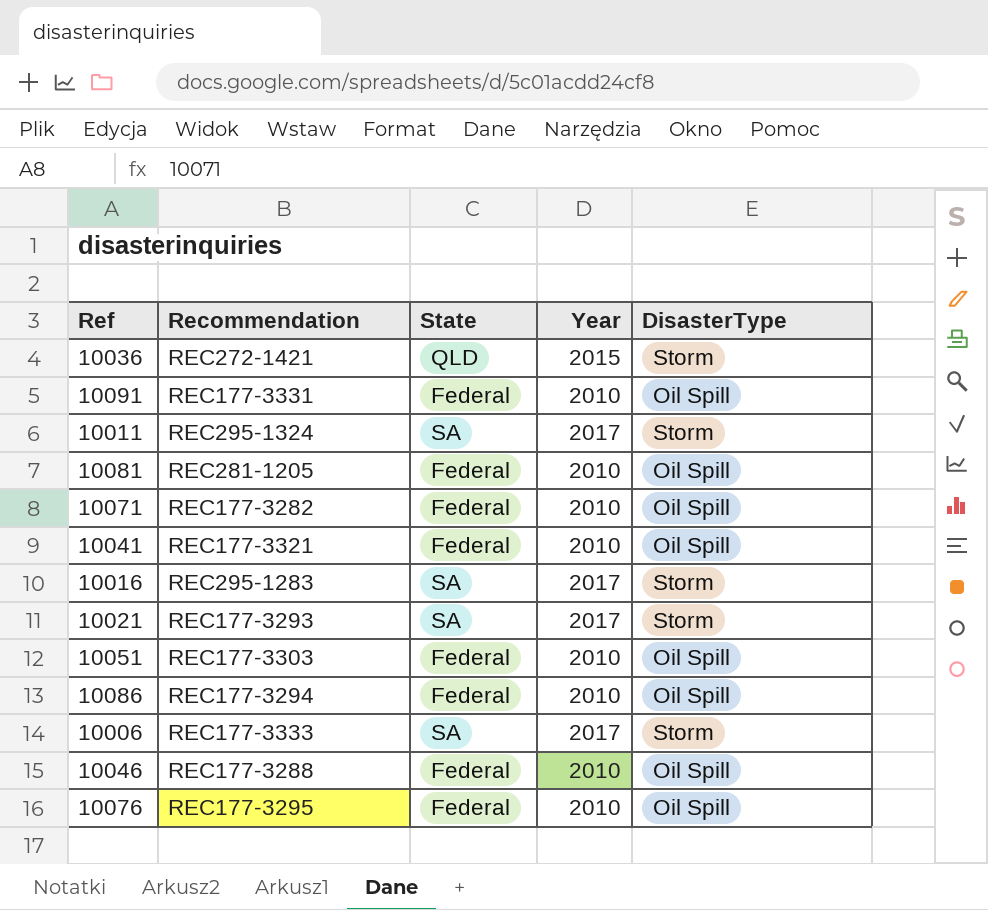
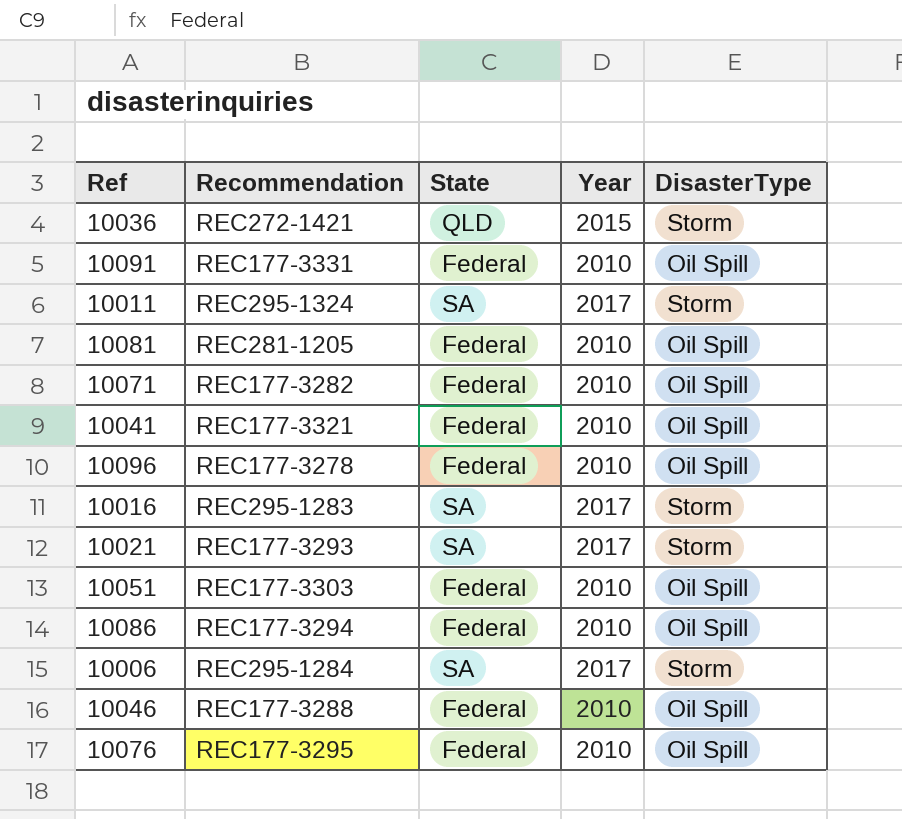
row 10096: none -> REC177-3278 | Federal | 2010 | Oil Spill
10006 | Recommendation: REC177-3333 -> REC295-1284

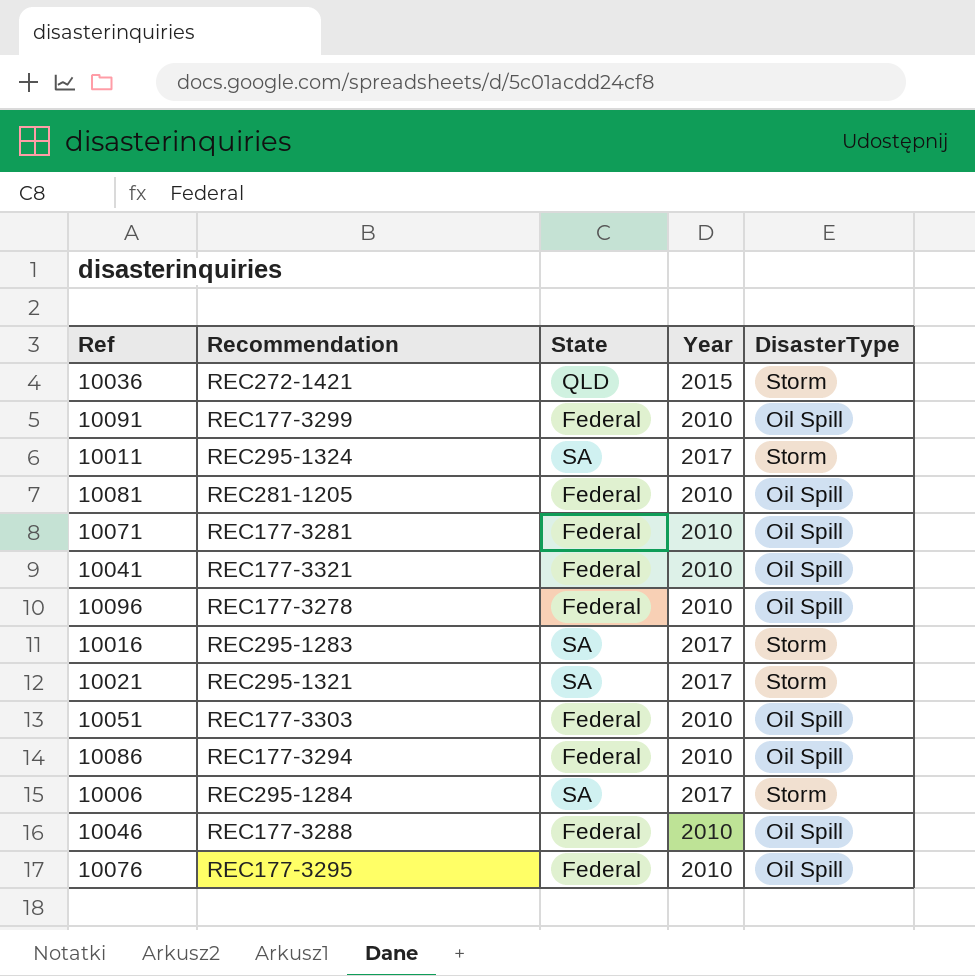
10091 | Recommendation: REC177-3331 -> REC177-3299
10071 | Recommendation: REC177-3282 -> REC177-3281
10021 | Recommendation: REC177-3293 -> REC295-1321

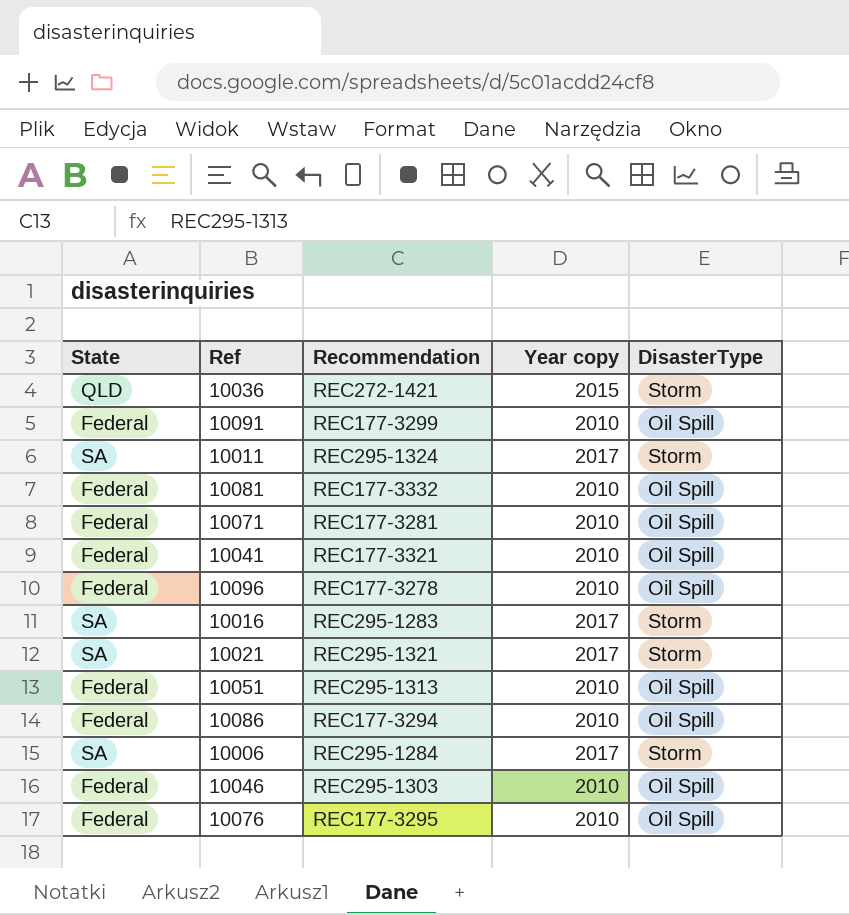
column State | position: 3 -> 1
column name: Year -> Year copy
10081 | Recommendation: REC281-1205 -> REC177-3332
10051 | Recommendation: REC177-3303 -> REC295-1313
10046 | Recommendation: REC177-3288 -> REC295-1303

